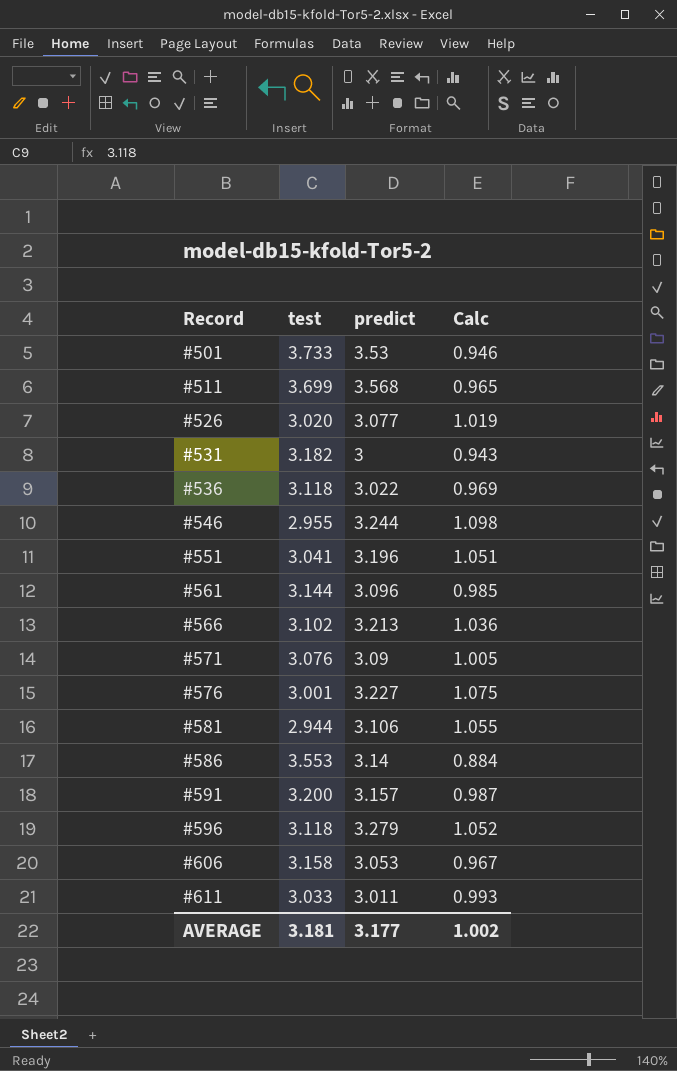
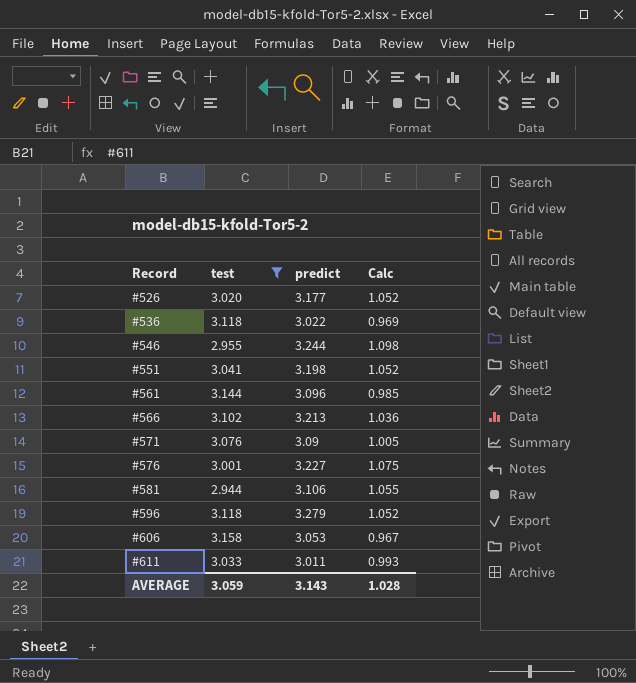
filter: none -> test <= 3.158
#526 | predict: 3.077 -> 3.177
#526 | Calc: 1.019 -> 1.052
#551 | predict: 3.196 -> 3.198
#551 | Calc: 1.051 -> 1.052
AVERAGE | test: 3.181 -> 3.059
AVERAGE | predict: 3.177 -> 3.143
AVERAGE | Calc: 1.002 -> 1.028

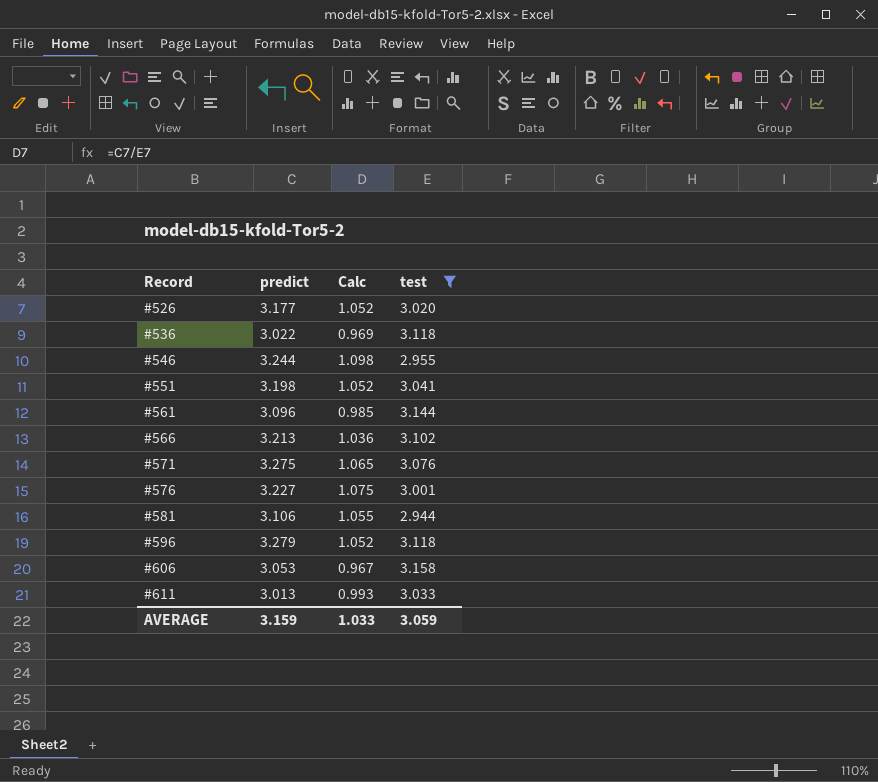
column test | position: 2 -> 4
#571 | predict: 3.09 -> 3.275
#571 | Calc: 1.005 -> 1.065
#611 | predict: 3.011 -> 3.013
AVERAGE | predict: 3.143 -> 3.159
AVERAGE | Calc: 1.028 -> 1.033

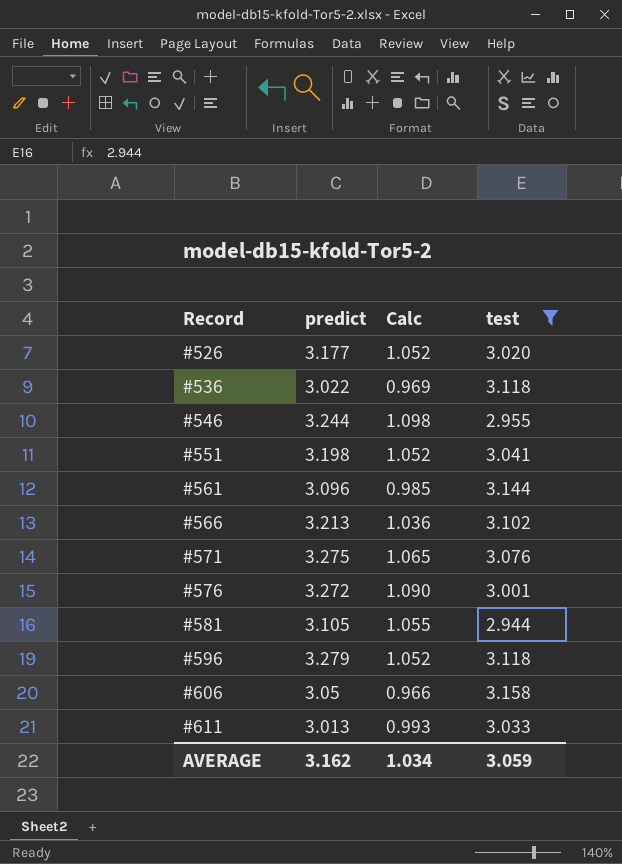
#576 | predict: 3.227 -> 3.272
#576 | Calc: 1.075 -> 1.090
#581 | predict: 3.106 -> 3.105
#606 | predict: 3.053 -> 3.05
#606 | Calc: 0.967 -> 0.966
AVERAGE | predict: 3.159 -> 3.162
AVERAGE | Calc: 1.033 -> 1.034

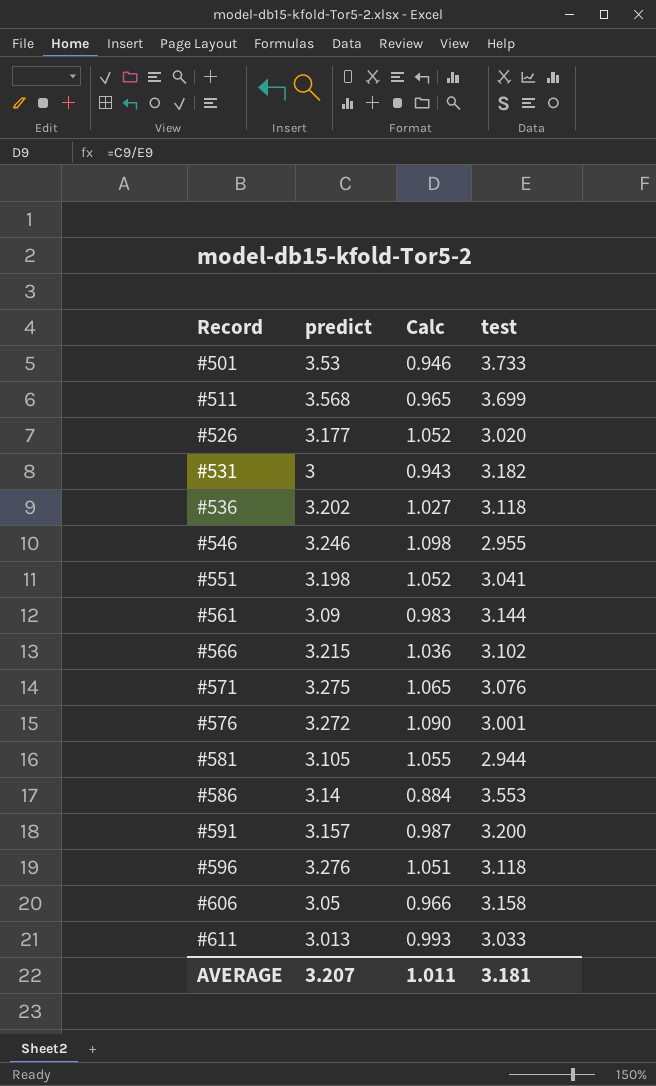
filter: test <= 3.158 -> none
#536 | predict: 3.022 -> 3.202
#536 | Calc: 0.969 -> 1.027
#546 | predict: 3.244 -> 3.246
#561 | predict: 3.096 -> 3.09
#561 | Calc: 0.985 -> 0.983
#566 | predict: 3.213 -> 3.215
#596 | predict: 3.279 -> 3.276
#596 | Calc: 1.052 -> 1.051
AVERAGE | predict: 3.162 -> 3.207
AVERAGE | Calc: 1.034 -> 1.011
AVERAGE | test: 3.059 -> 3.181

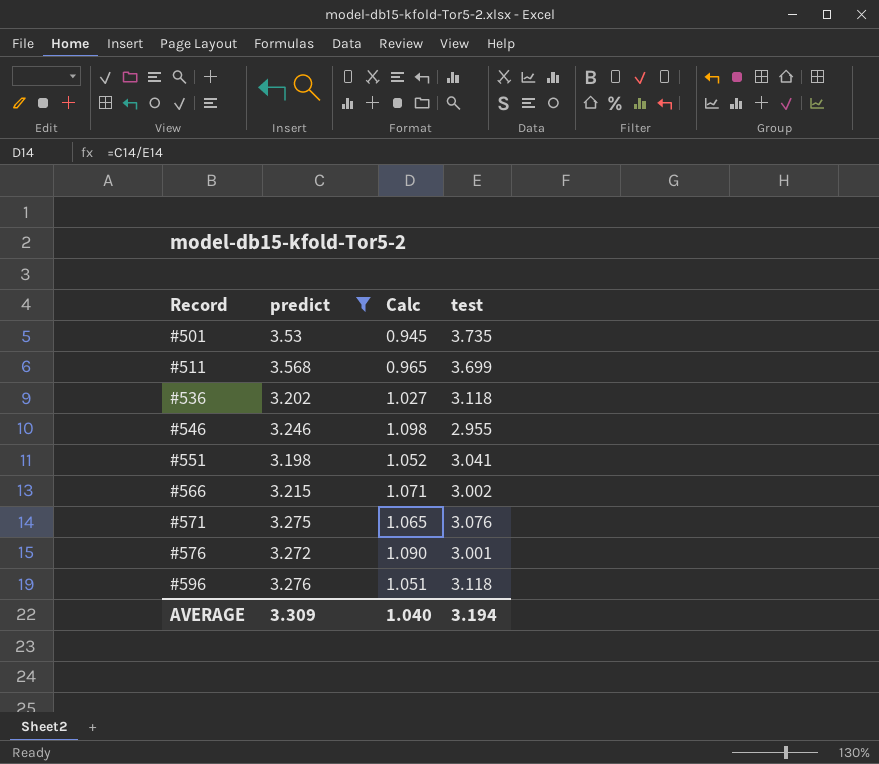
filter: none -> predict >= 3.198
#501 | Calc: 0.946 -> 0.945
#501 | test: 3.733 -> 3.735
#566 | Calc: 1.036 -> 1.071
#566 | test: 3.102 -> 3.002
AVERAGE | predict: 3.207 -> 3.309
AVERAGE | Calc: 1.011 -> 1.040
AVERAGE | test: 3.181 -> 3.194

